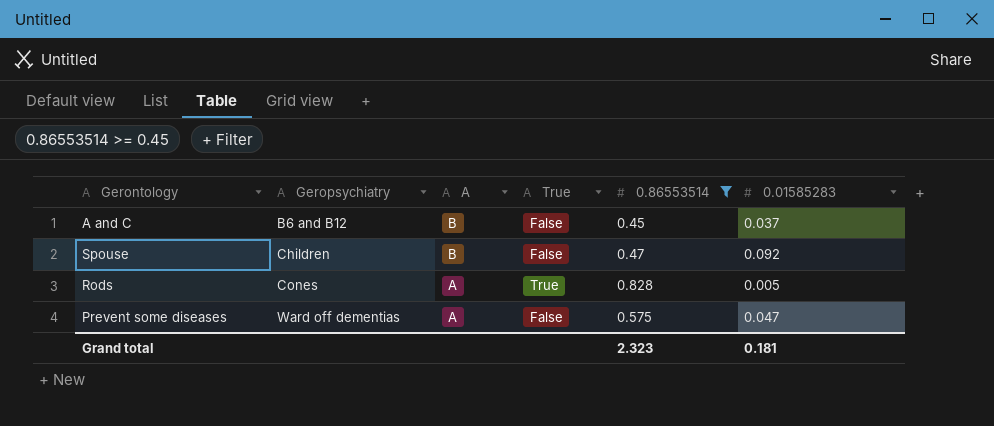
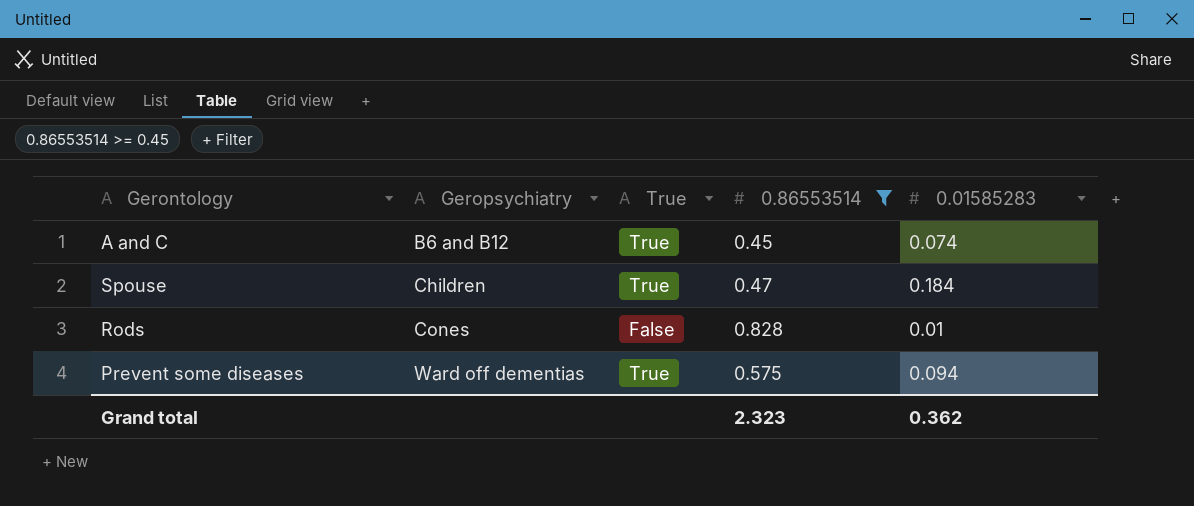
column A | position: 3 -> none
A and C | True: False -> True
A and C | 0.01585283: 0.037 -> 0.074
Spouse | True: False -> True
Spouse | 0.01585283: 0.092 -> 0.184
Rods | True: True -> False
Rods | 0.01585283: 0.005 -> 0.01
Prevent some diseases | True: False -> True
Prevent some diseases | 0.01585283: 0.047 -> 0.094
Grand total | 0.01585283: 0.181 -> 0.362

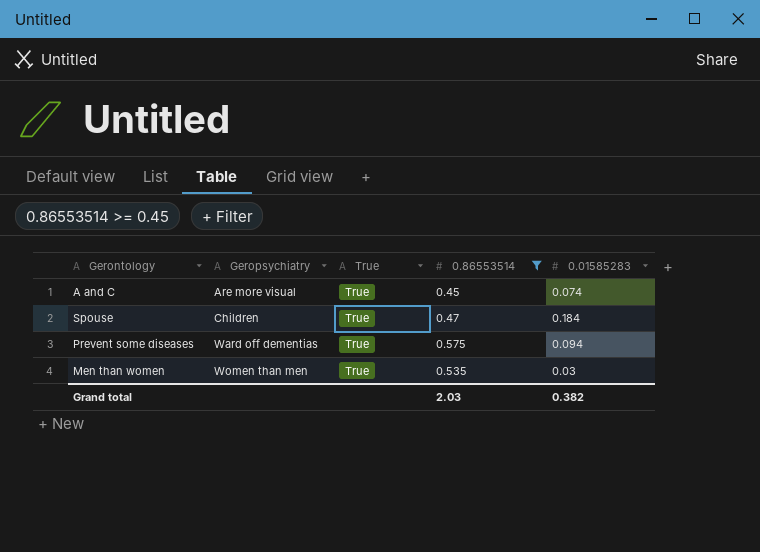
row Rods: Cones | False | 0.828 | 0.01 -> none
A and C | Geropsychiatry: B6 and B12 -> Are more visual
row Men than women: none -> Women than men | True | 0.535 | 0.03
Grand total | 0.86553514: 2.323 -> 2.03
Grand total | 0.01585283: 0.362 -> 0.382

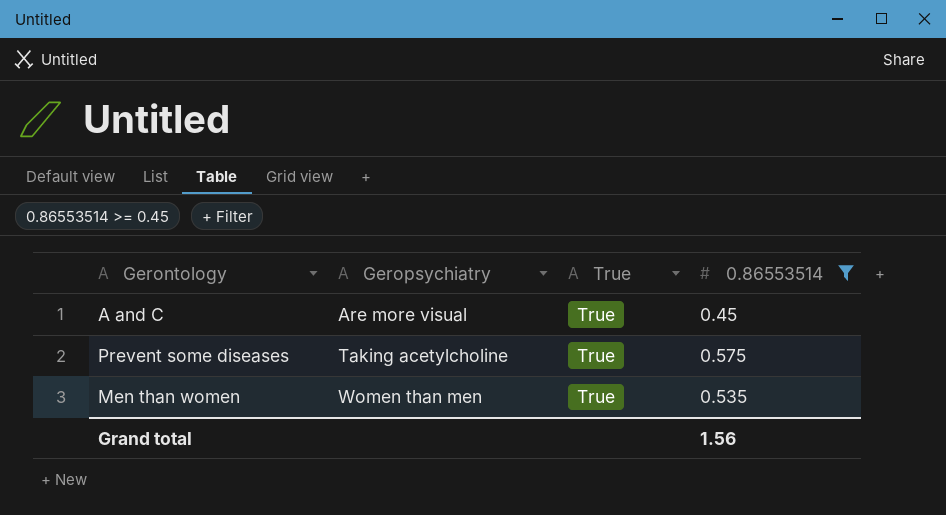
column 0.01585283 | position: 5 -> none
row Spouse: Children | True | 0.47 | 0.184 -> none
Prevent some diseases | Geropsychiatry: Ward off dementias -> Taking acetylcholine
Grand total | 0.86553514: 2.03 -> 1.56

